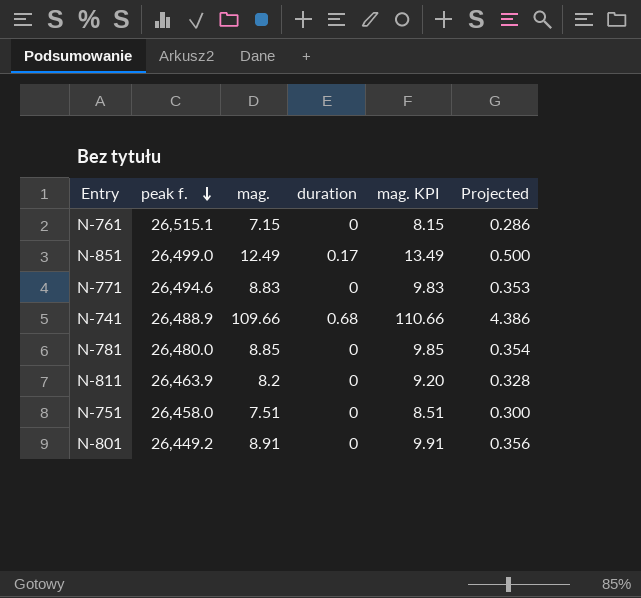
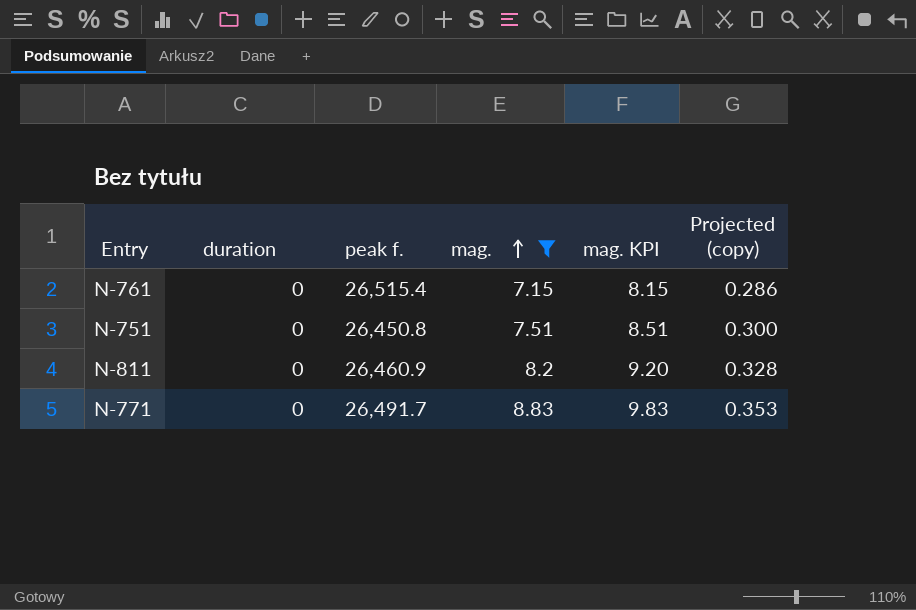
filter: none -> mag. <= 8.83
row order: peak f. descending -> mag. ascending
column duration | position: 4 -> 2
column name: Projected -> Projected (copy)
N-761 | peak f.: 26,515.1 -> 26,515.4
N-751 | peak f.: 26,458.0 -> 26,450.8
N-811 | peak f.: 26,463.9 -> 26,460.9
N-771 | peak f.: 26,494.6 -> 26,491.7

